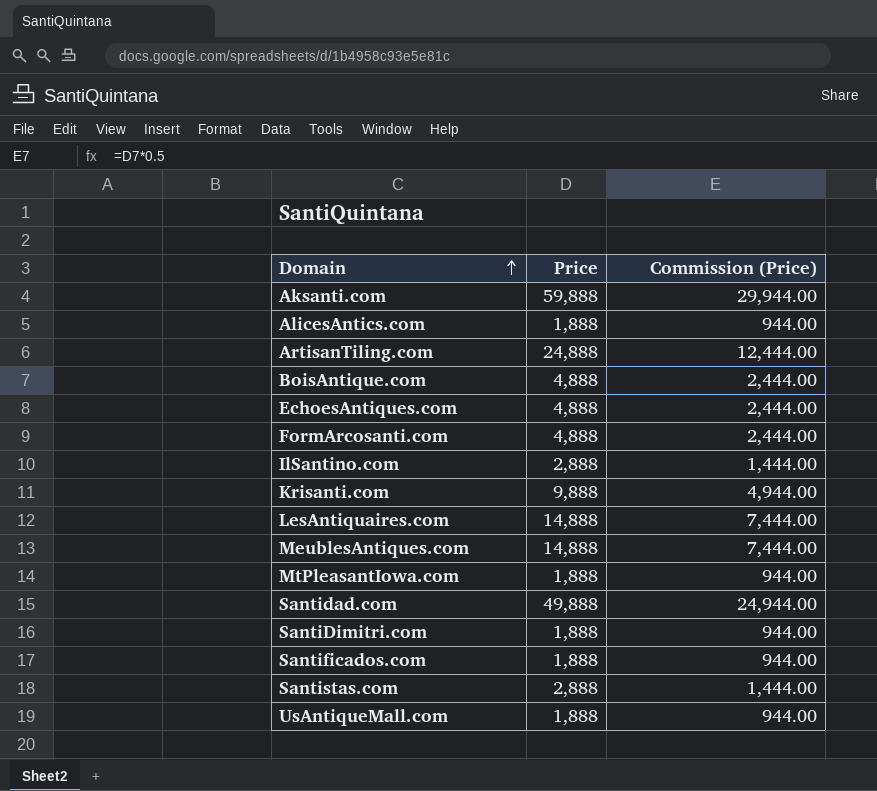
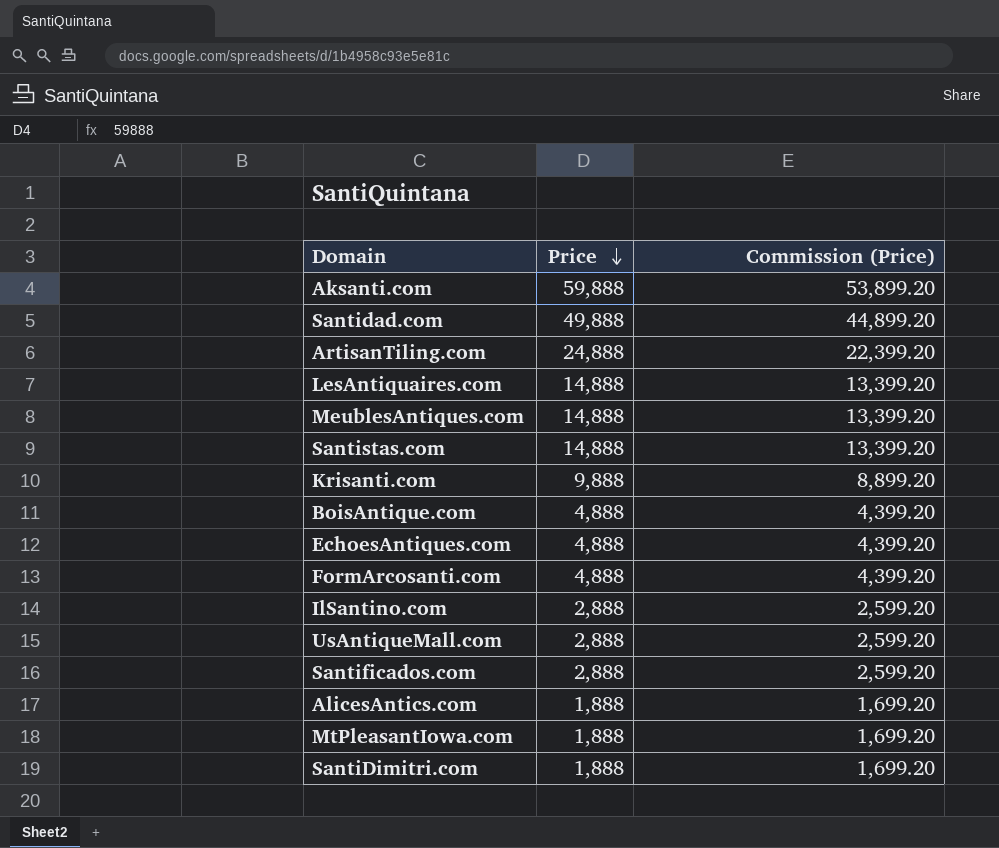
row order: Domain ascending -> Price descending
column Commission (Price) | formula: [Price] * 0.5 -> [Price] * 0.9
Santistas.com | Price: 2,888 -> 14,888
UsAntiqueMall.com | Price: 1,888 -> 2,888
Santificados.com | Price: 1,888 -> 2,888

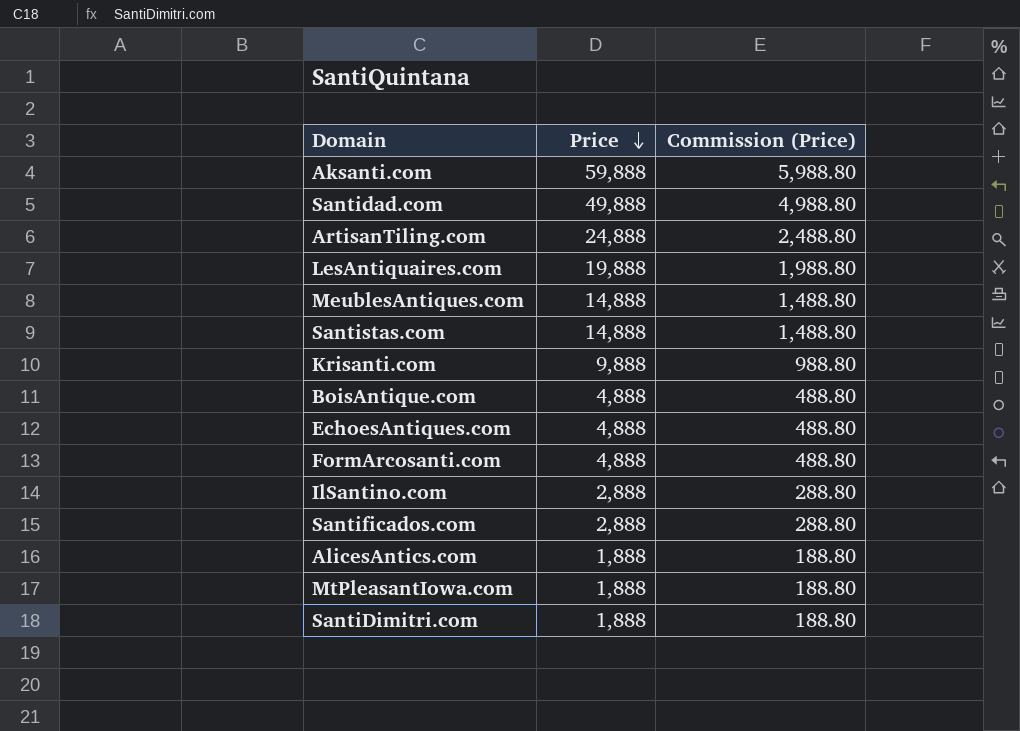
column Commission (Price) | formula: [Price] * 0.9 -> [Price] * 0.1
row UsAntiqueMall.com: 2,888 | 2,599.20 -> none
LesAntiquaires.com | Price: 14,888 -> 19,888

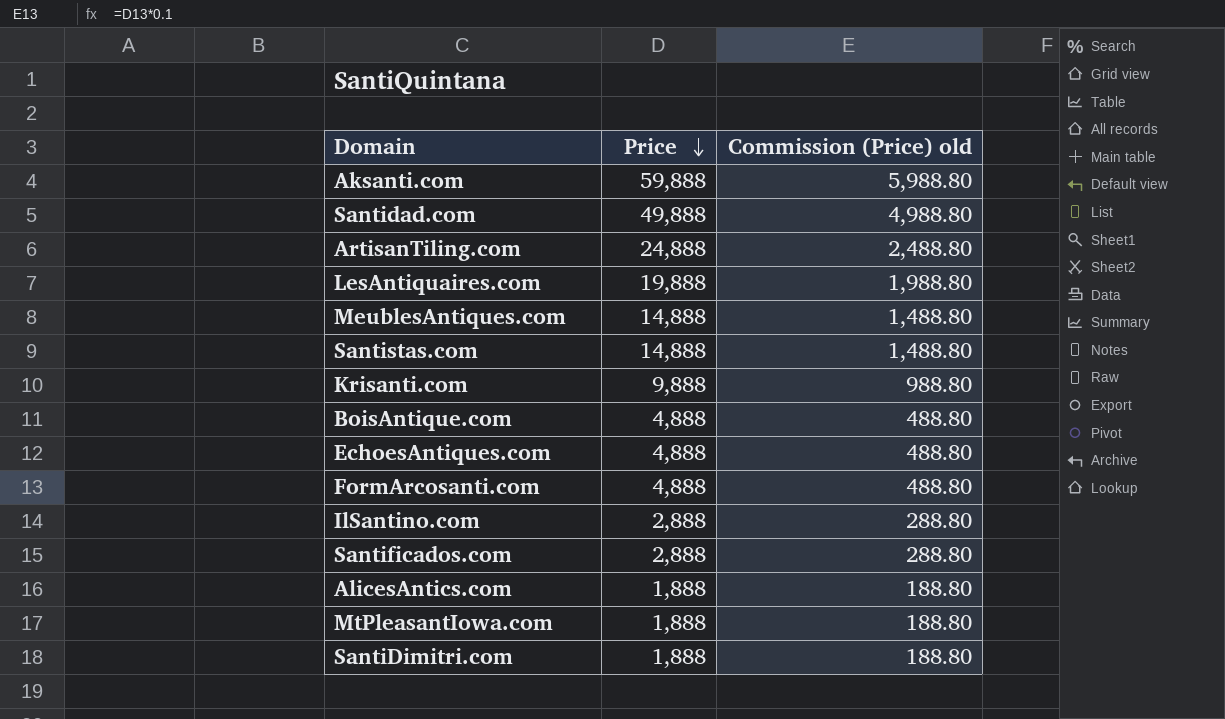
column name: Commission (Price) -> Commission (Price) old

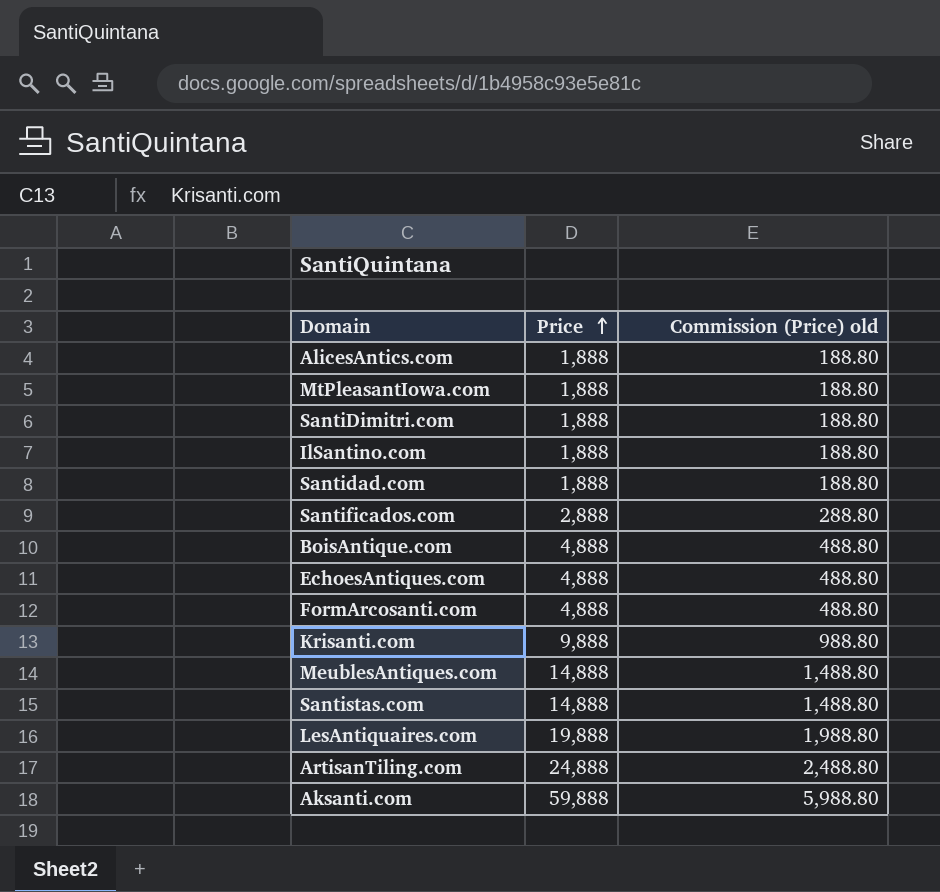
row order: Price descending -> Price ascending
IlSantino.com | Price: 2,888 -> 1,888
IlSantino.com | Commission (Price) old: 288.80 -> 188.80
Santidad.com | Price: 49,888 -> 1,888
Santidad.com | Commission (Price) old: 4,988.80 -> 188.80

